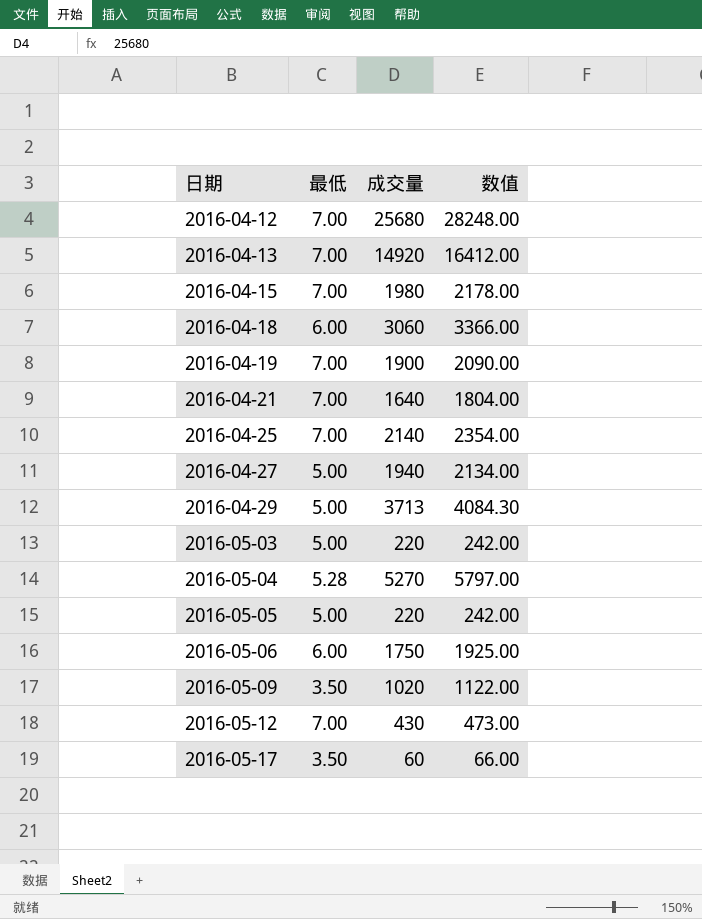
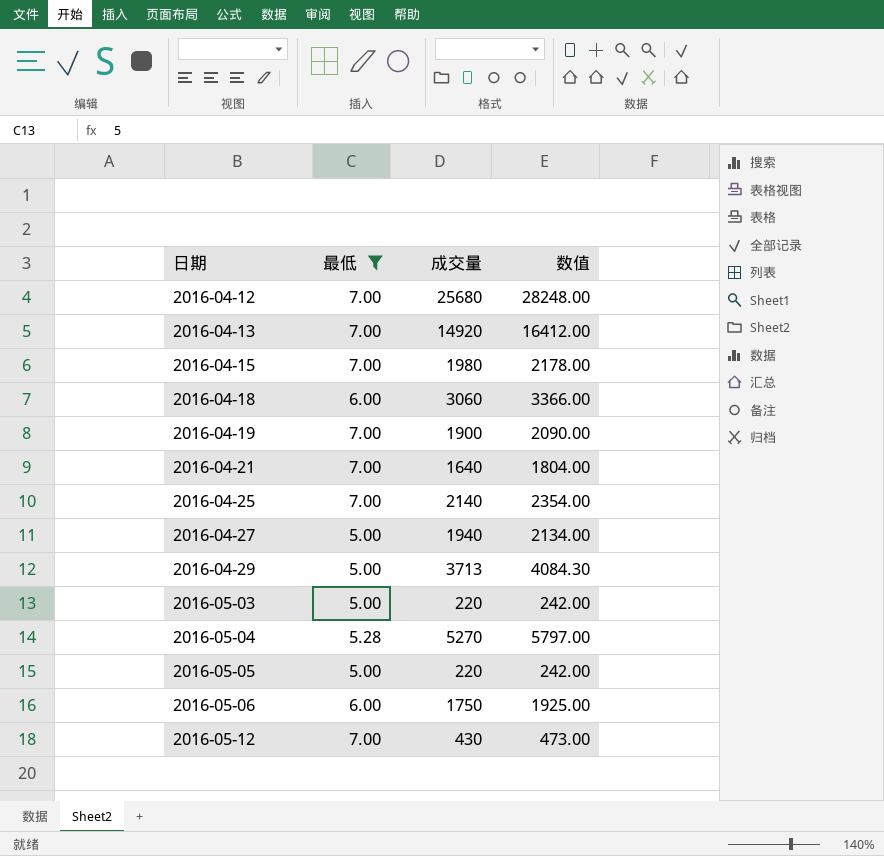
filter: none -> 最低 != 3.50

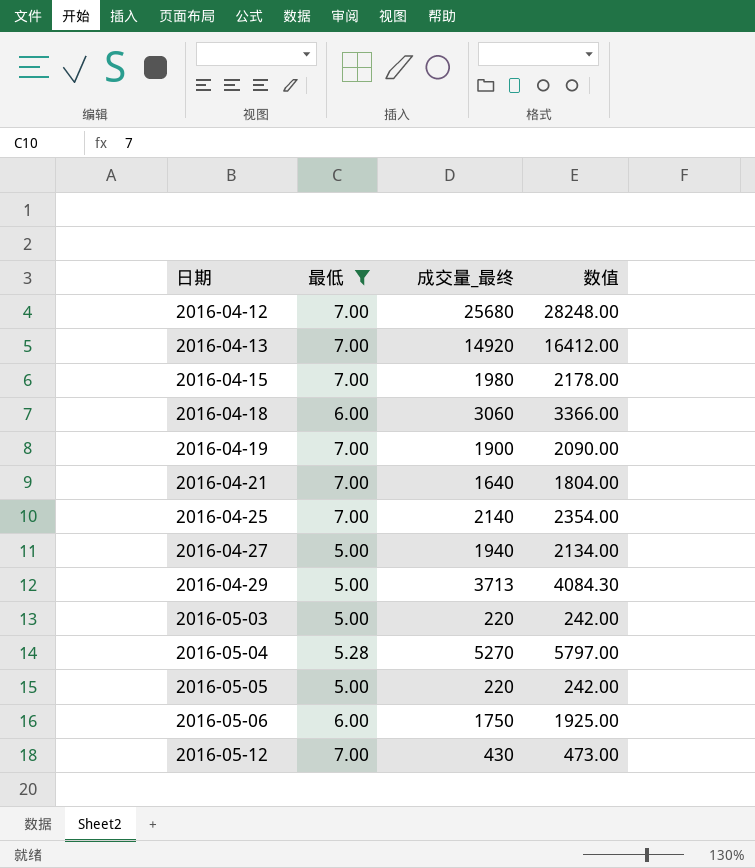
column name: 成交量 -> 成交量_最终

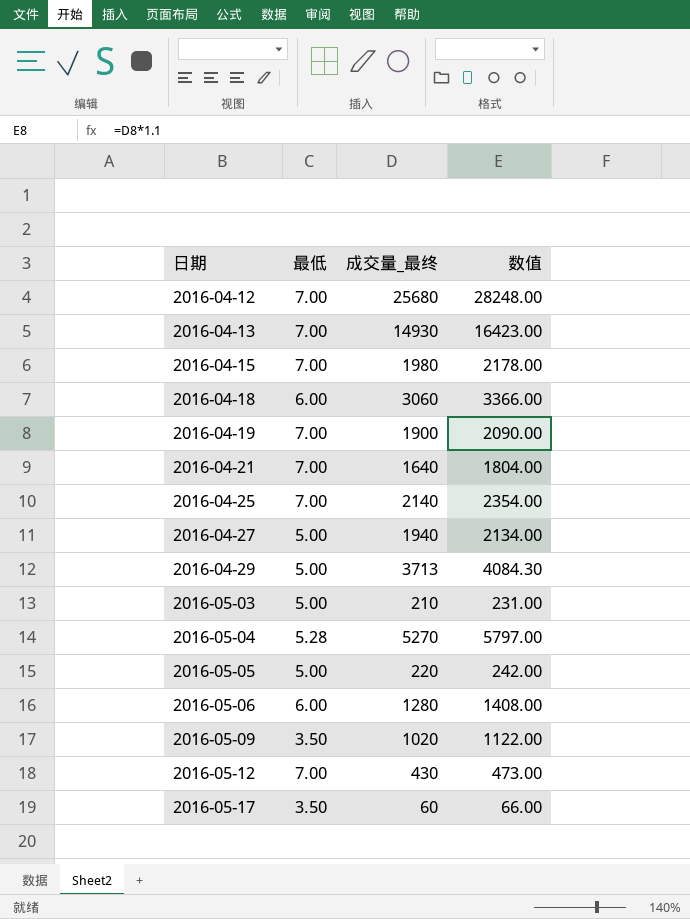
filter: 最低 != 3.50 -> none
2016-04-13 | 成交量_最终: 14920 -> 14930
2016-04-13 | 数值: 16412.00 -> 16423.00
2016-05-03 | 成交量_最终: 220 -> 210
2016-05-03 | 数值: 242.00 -> 231.00
2016-05-06 | 成交量_最终: 1750 -> 1280
2016-05-06 | 数值: 1925.00 -> 1408.00

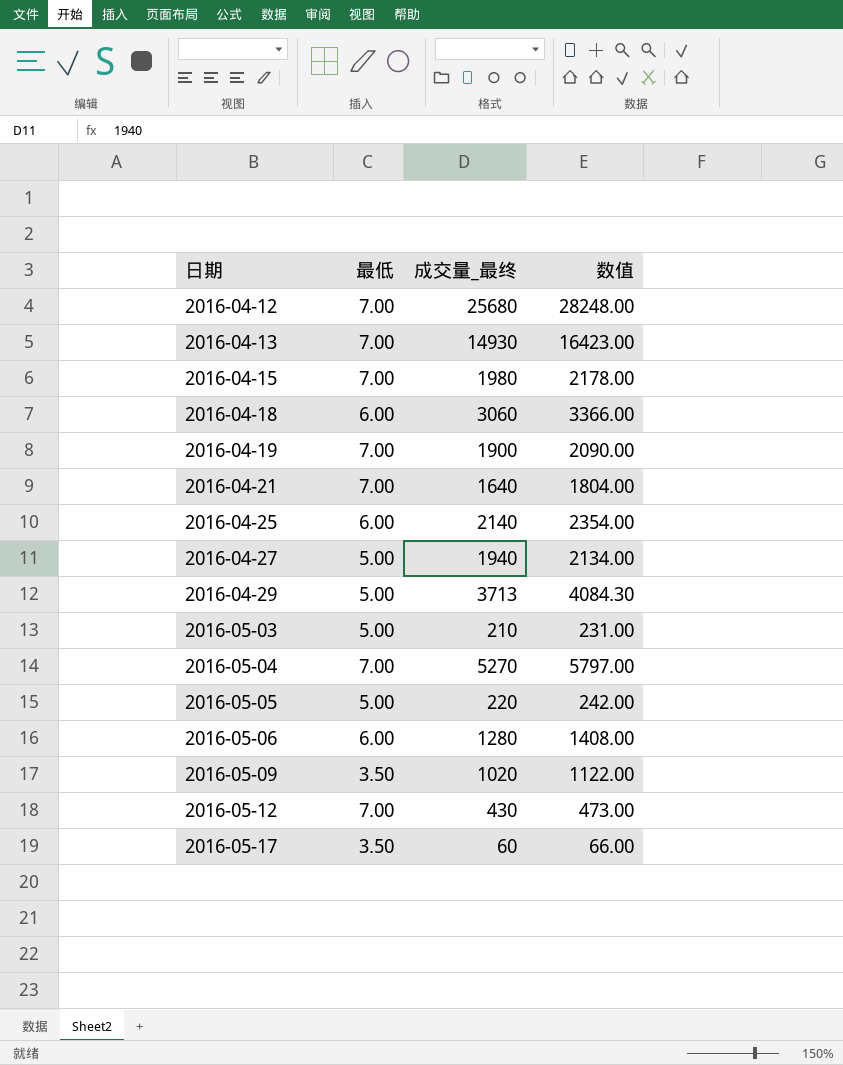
2016-04-25 | 最低: 7.00 -> 6.00
2016-05-04 | 最低: 5.28 -> 7.00

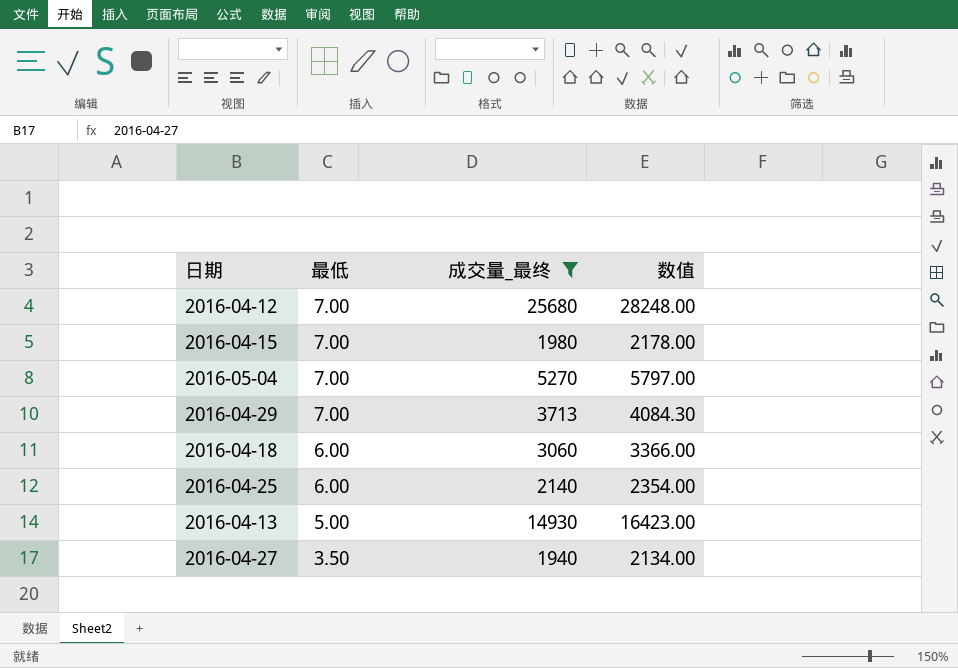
filter: none -> 成交量_最终 >= 1940
row order: 日期 ascending -> 最低 descending
2016-04-29 | 最低: 5.00 -> 7.00
2016-04-13 | 最低: 7.00 -> 5.00
2016-04-27 | 最低: 5.00 -> 3.50

